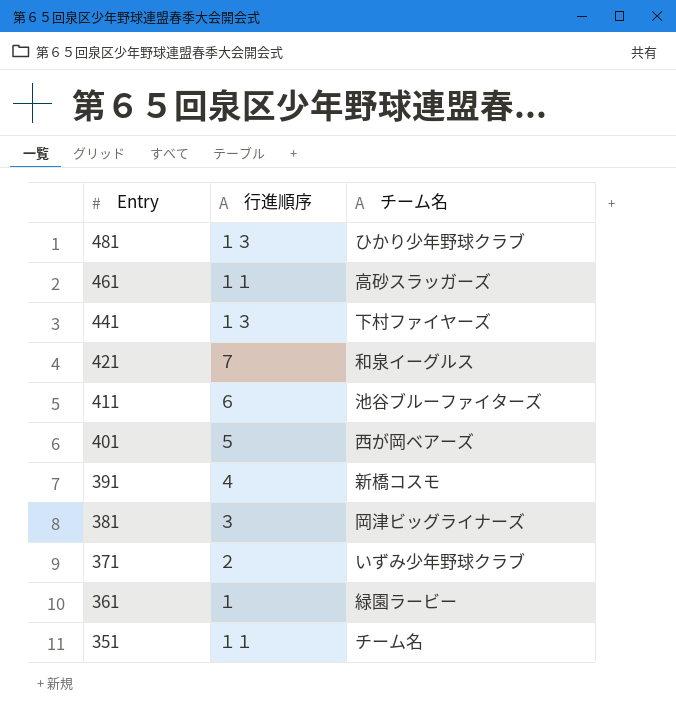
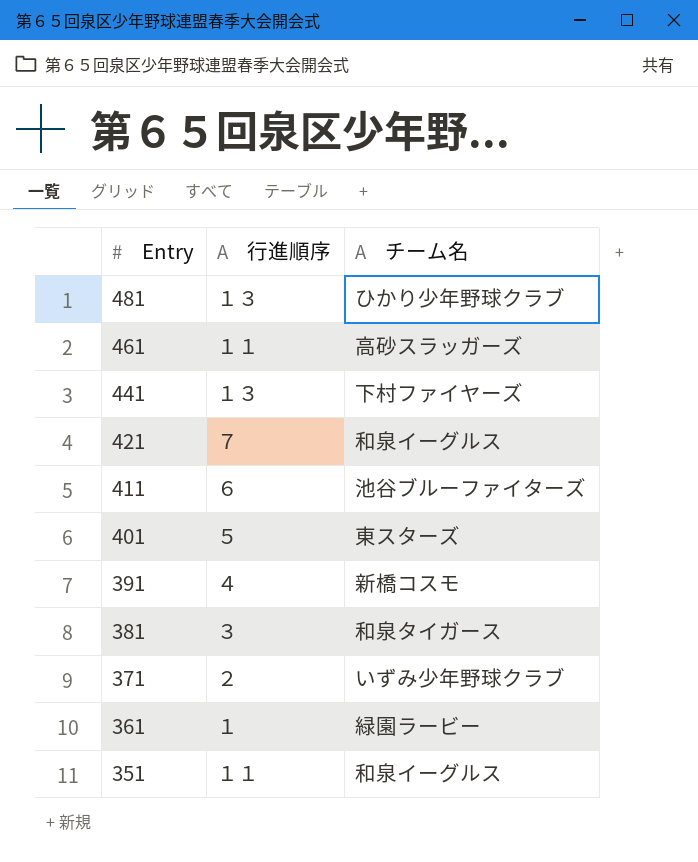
401 | チーム名: 西が岡ベアーズ -> 東スターズ
381 | チーム名: 岡津ビッグライナーズ -> 和泉タイガース
351 | チーム名: チーム名 -> 和泉イーグルス

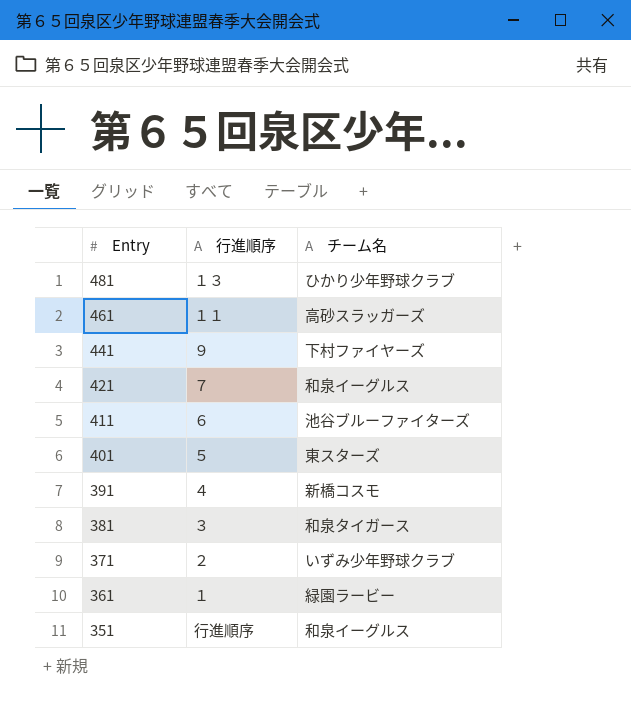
441 | 行進順序: １３ -> ９
351 | 行進順序: １１ -> 行進順序

